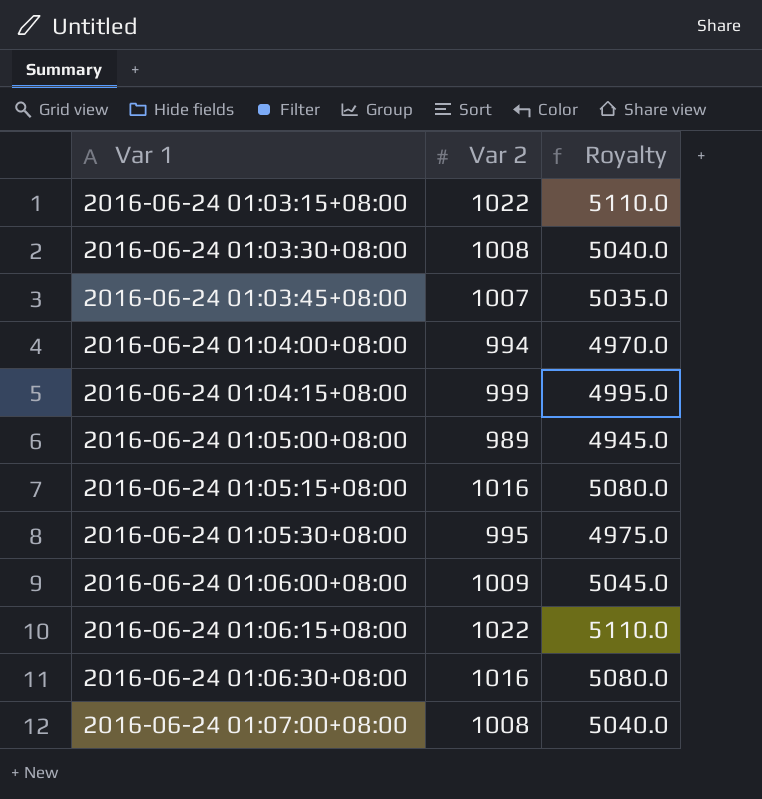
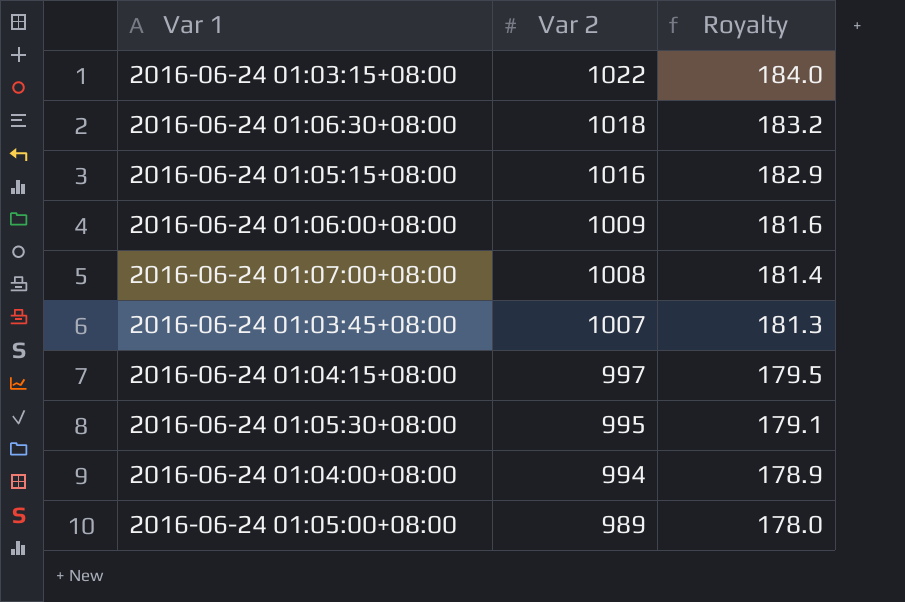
row order: Var 1 ascending -> Var 2 descending
column Royalty | formula: [Var 2] * 5 -> [Var 2] * 0.18
row 2016-06-24 01:03:30+08:00: 1008 | 5040.0 -> none
row 2016-06-24 01:06:15+08:00: 1022 | 5110.0 -> none
2016-06-24 01:06:30+08:00 | Var 2: 1016 -> 1018
2016-06-24 01:04:15+08:00 | Var 2: 999 -> 997

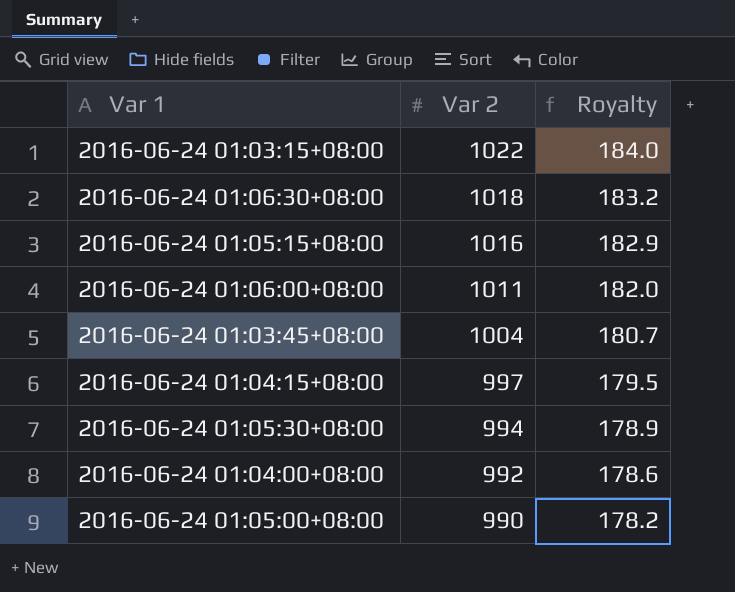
row 2016-06-24 01:07:00+08:00: 1008 | 181.4 -> none
2016-06-24 01:06:00+08:00 | Var 2: 1009 -> 1011
2016-06-24 01:06:00+08:00 | Royalty: 181.6 -> 182.0
2016-06-24 01:03:45+08:00 | Var 2: 1007 -> 1004
2016-06-24 01:03:45+08:00 | Royalty: 181.3 -> 180.7
2016-06-24 01:05:30+08:00 | Var 2: 995 -> 994
2016-06-24 01:05:30+08:00 | Royalty: 179.1 -> 178.9
2016-06-24 01:04:00+08:00 | Var 2: 994 -> 992
2016-06-24 01:04:00+08:00 | Royalty: 178.9 -> 178.6
2016-06-24 01:05:00+08:00 | Var 2: 989 -> 990
2016-06-24 01:05:00+08:00 | Royalty: 178.0 -> 178.2

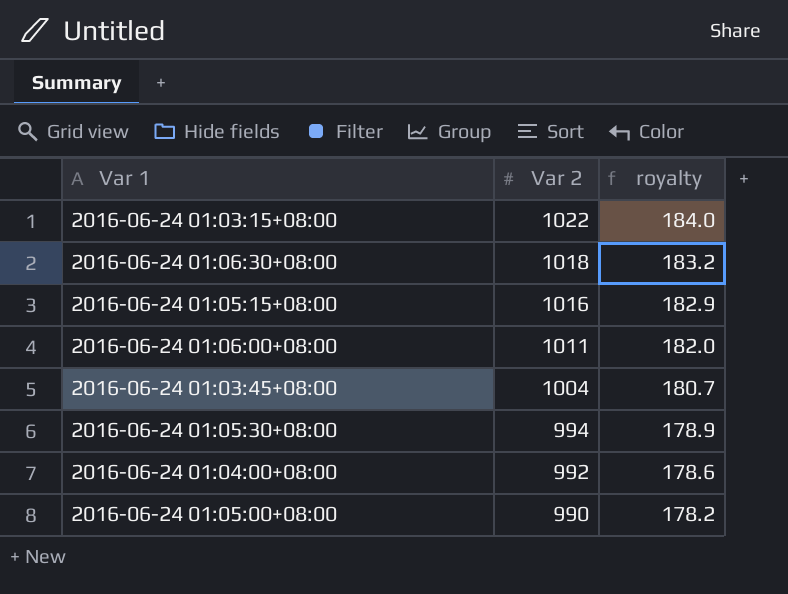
column name: Royalty -> royalty
row 2016-06-24 01:04:15+08:00: 997 | 179.5 -> none

